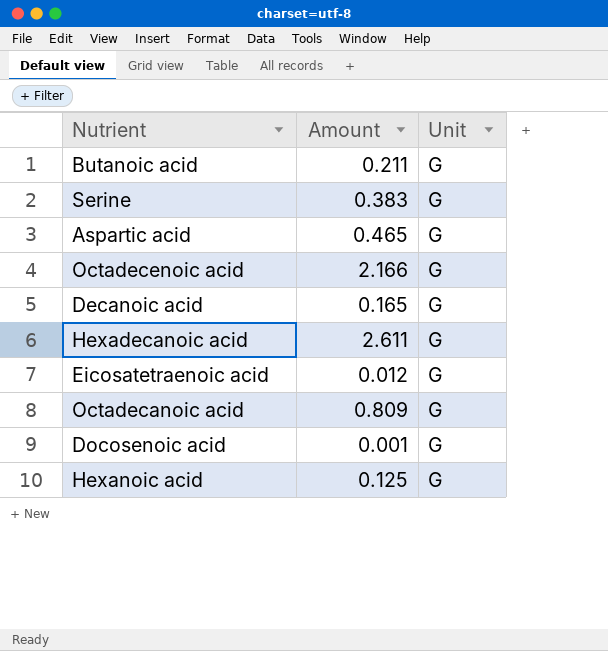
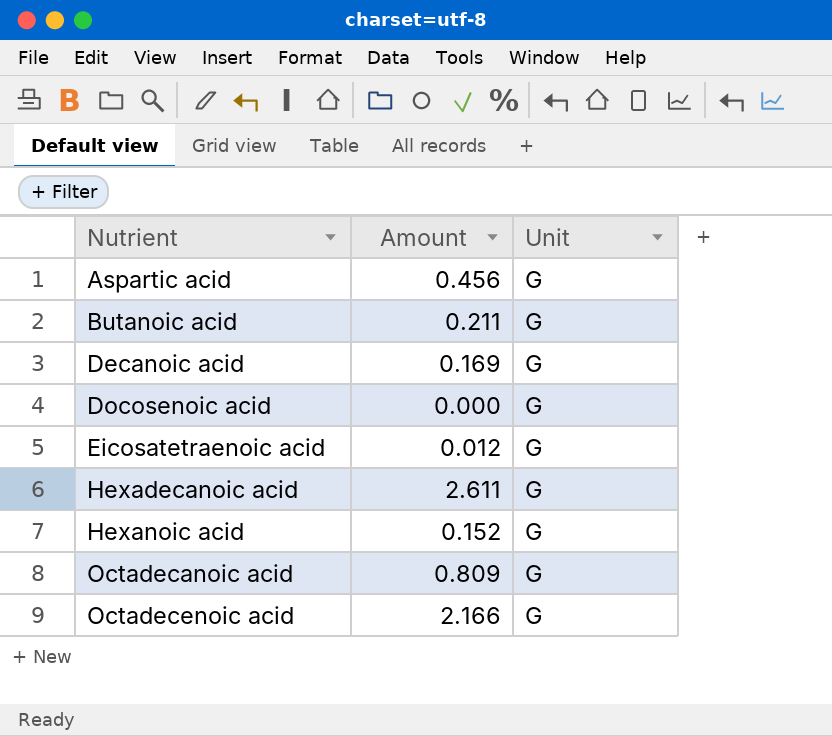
row order: none -> Nutrient ascending
row Serine: 0.383 | G -> none
Aspartic acid | Amount: 0.465 -> 0.456
Decanoic acid | Amount: 0.165 -> 0.169
Docosenoic acid | Amount: 0.001 -> 0.000
Hexanoic acid | Amount: 0.125 -> 0.152

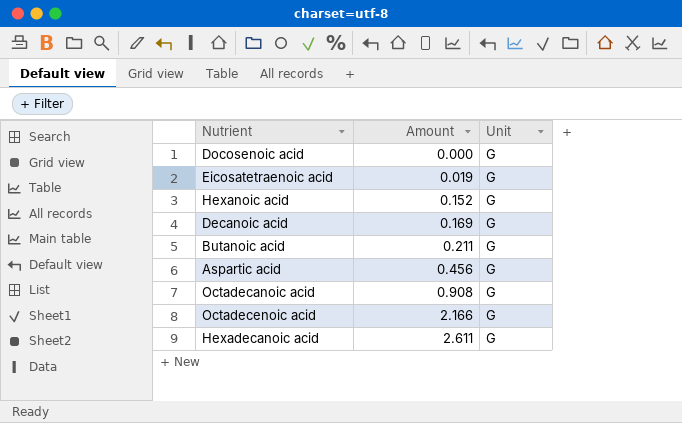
row order: Nutrient ascending -> Amount ascending
Eicosatetraenoic acid | Amount: 0.012 -> 0.019
Octadecanoic acid | Amount: 0.809 -> 0.908

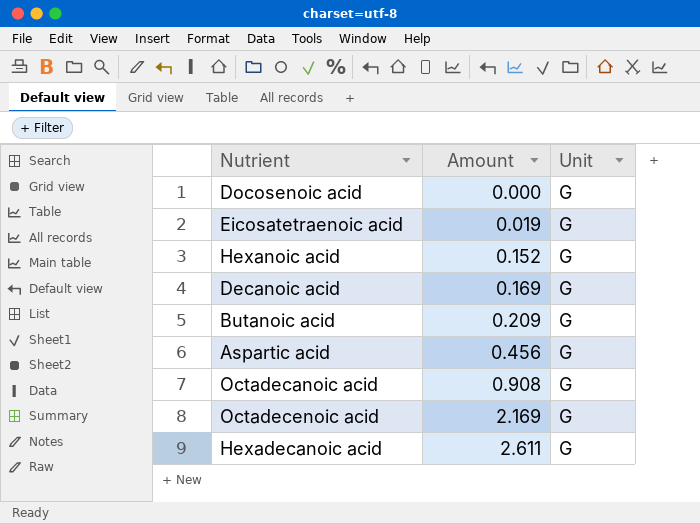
Butanoic acid | Amount: 0.211 -> 0.209
Octadecenoic acid | Amount: 2.166 -> 2.169

